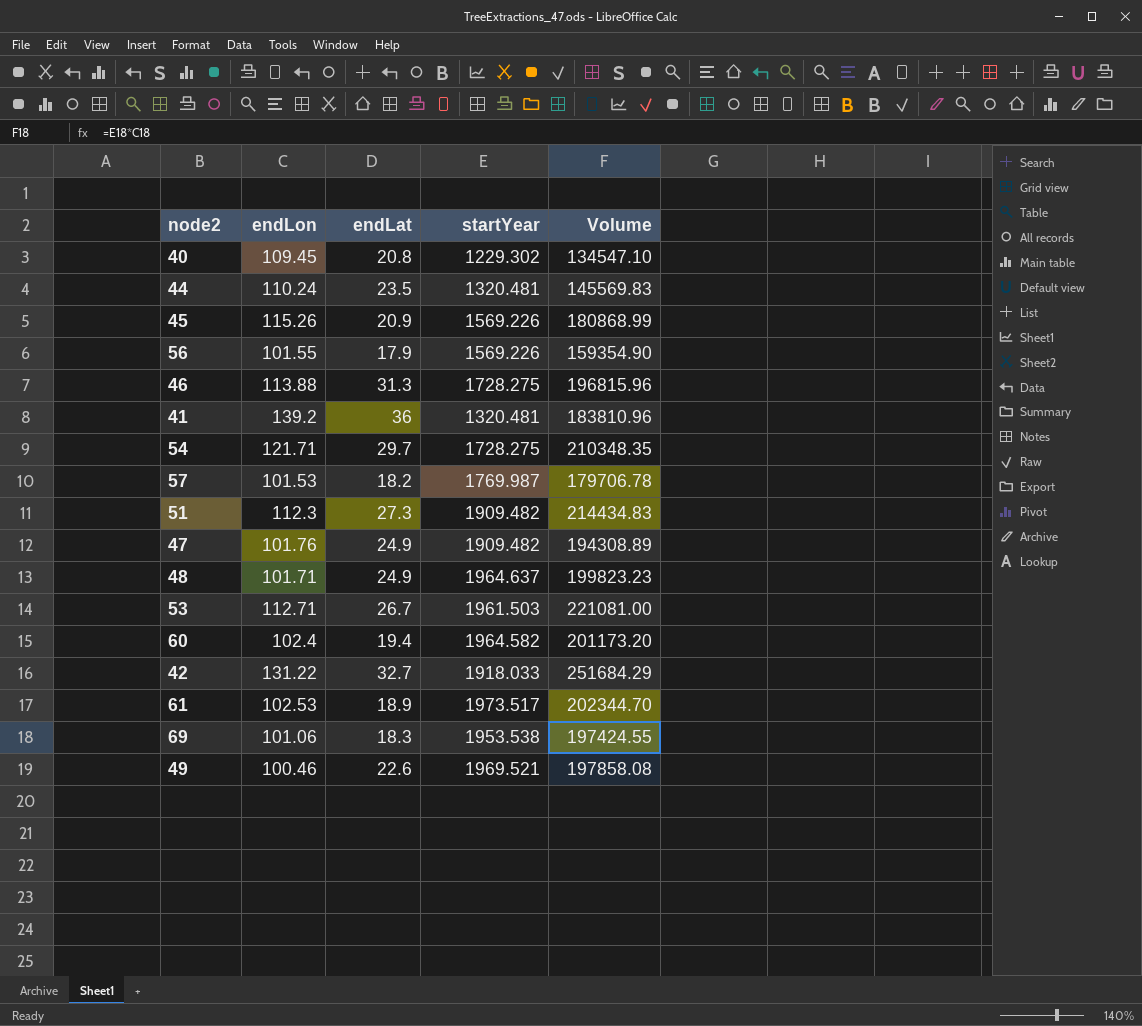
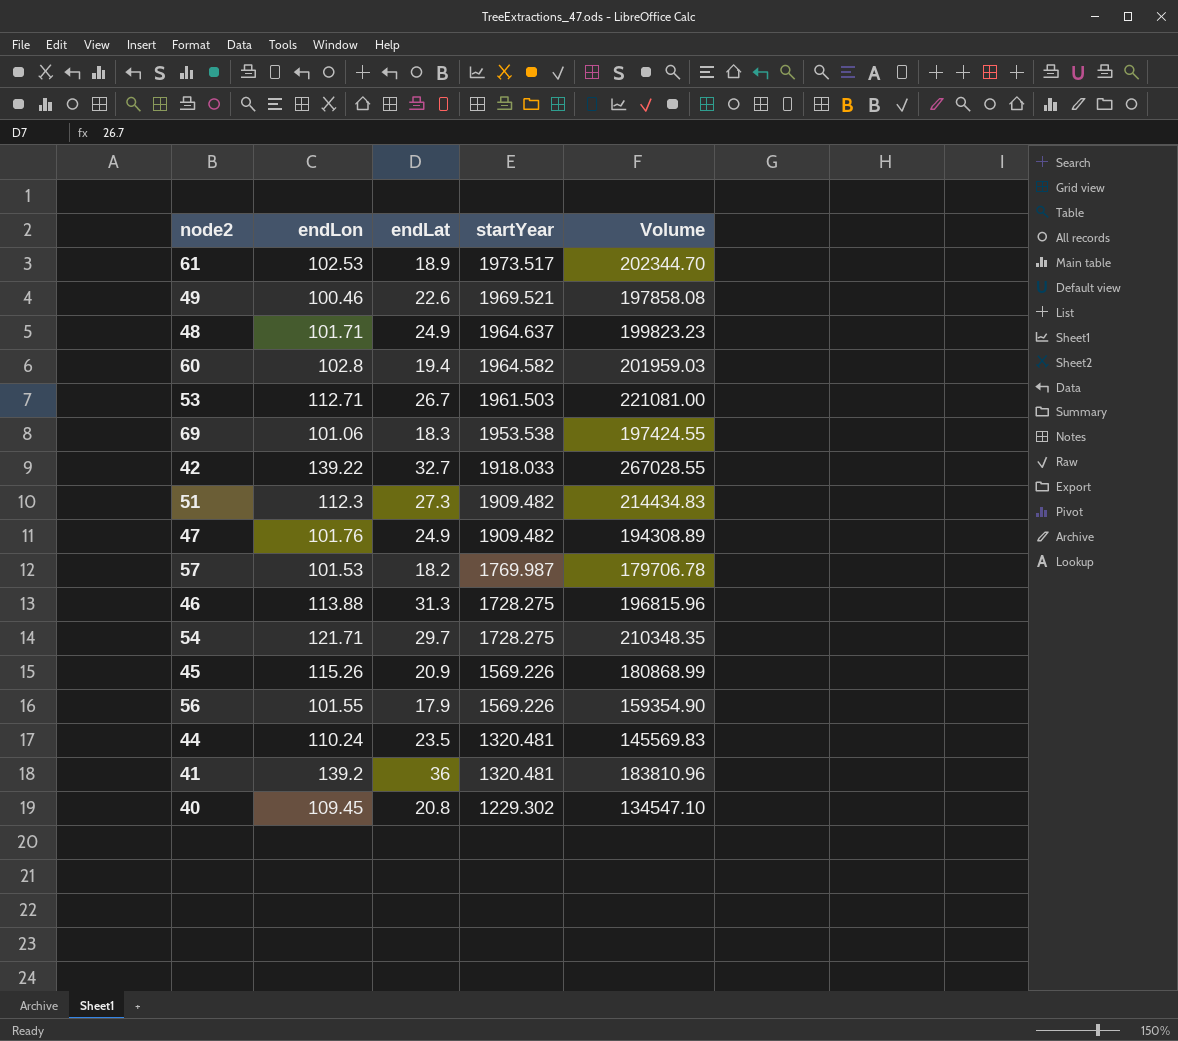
row order: none -> startYear descending
60 | endLon: 102.4 -> 102.8
60 | Volume: 201173.20 -> 201959.03
42 | endLon: 131.22 -> 139.22
42 | Volume: 251684.29 -> 267028.55

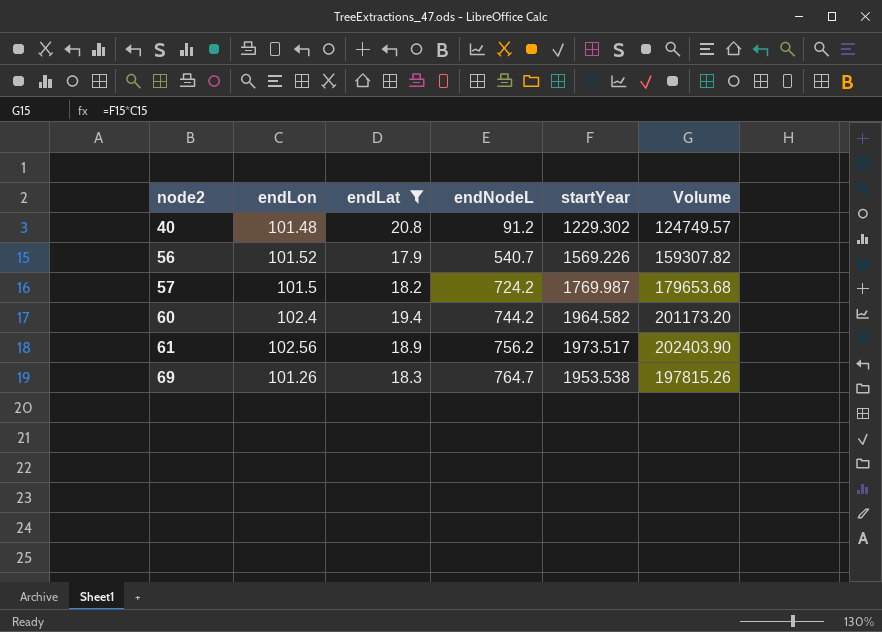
filter: none -> endLat <= 20.8
row order: startYear descending -> node2 ascending
column endNodeL | position: none -> 4
40 | endLon: 109.45 -> 101.48
40 | Volume: 134547.10 -> 124749.57
56 | endLon: 101.55 -> 101.52
56 | Volume: 159354.90 -> 159307.82
57 | endLon: 101.53 -> 101.5
57 | Volume: 179706.78 -> 179653.68
60 | endLon: 102.8 -> 102.4
60 | Volume: 201959.03 -> 201173.20
61 | endLon: 102.53 -> 102.56
61 | Volume: 202344.70 -> 202403.90
69 | endLon: 101.06 -> 101.26
69 | Volume: 197424.55 -> 197815.26

